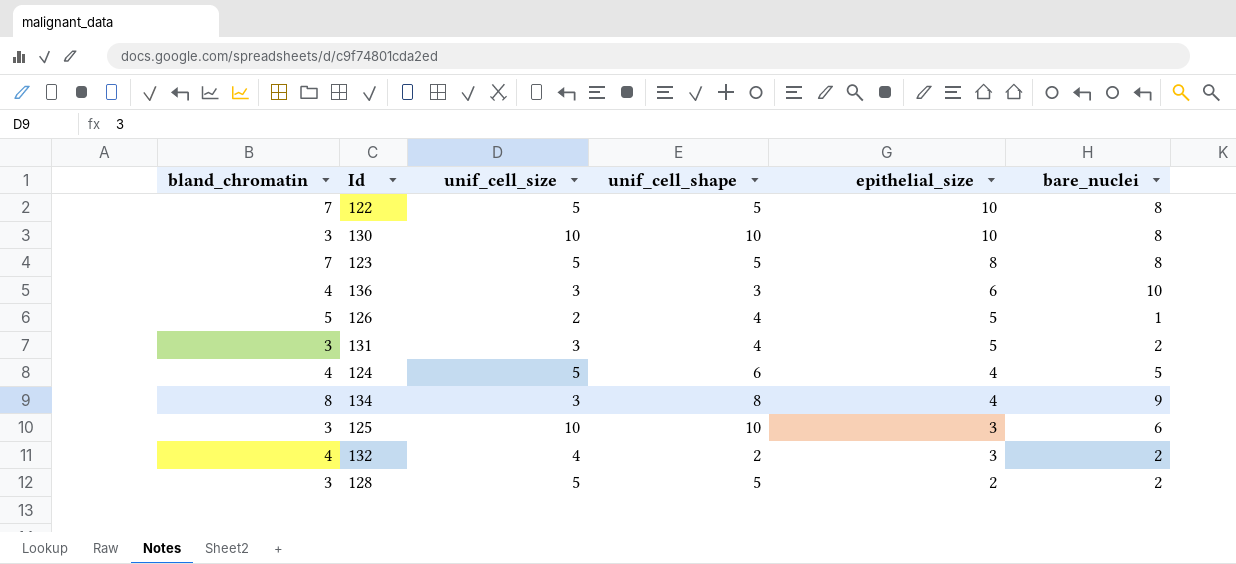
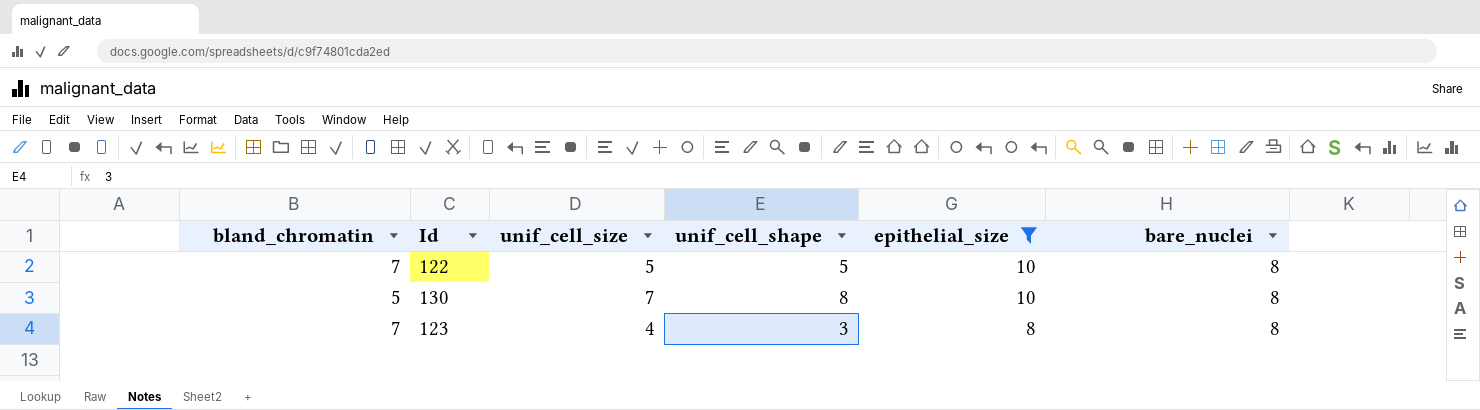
filter: none -> epithelial_size >= 8
130 | bland_chromatin: 3 -> 5
130 | unif_cell_size: 10 -> 7
130 | unif_cell_shape: 10 -> 8
123 | unif_cell_size: 5 -> 4
123 | unif_cell_shape: 5 -> 3

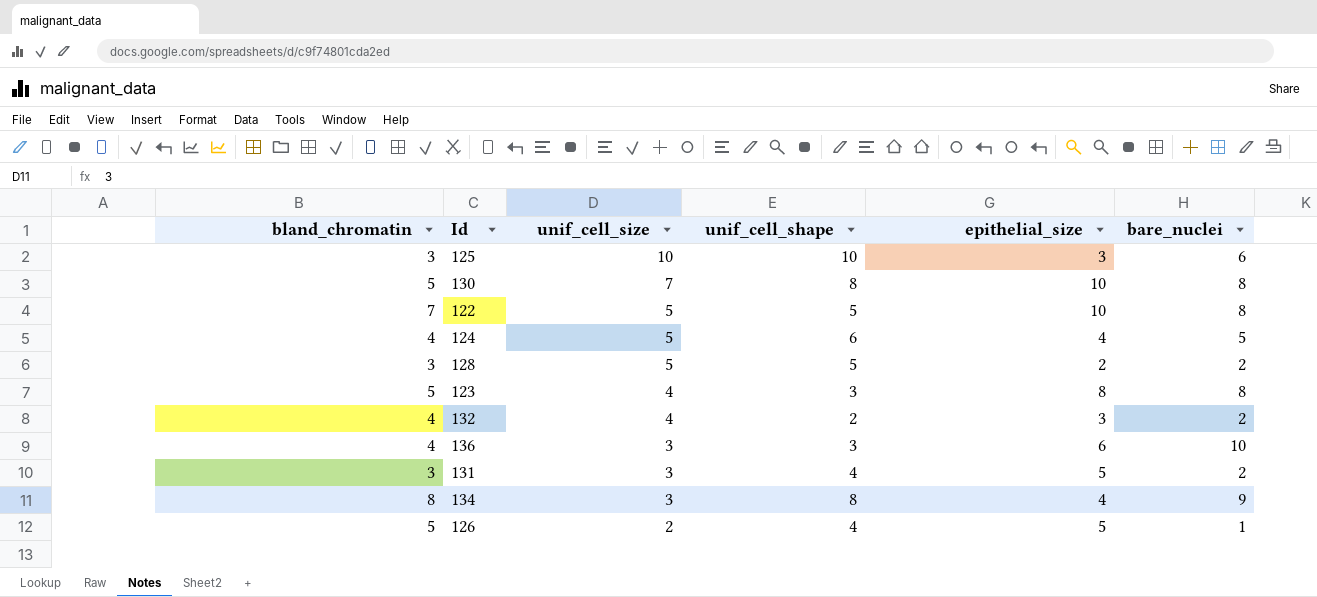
filter: epithelial_size >= 8 -> none
row order: epithelial_size descending -> unif_cell_size descending
123 | bland_chromatin: 7 -> 5

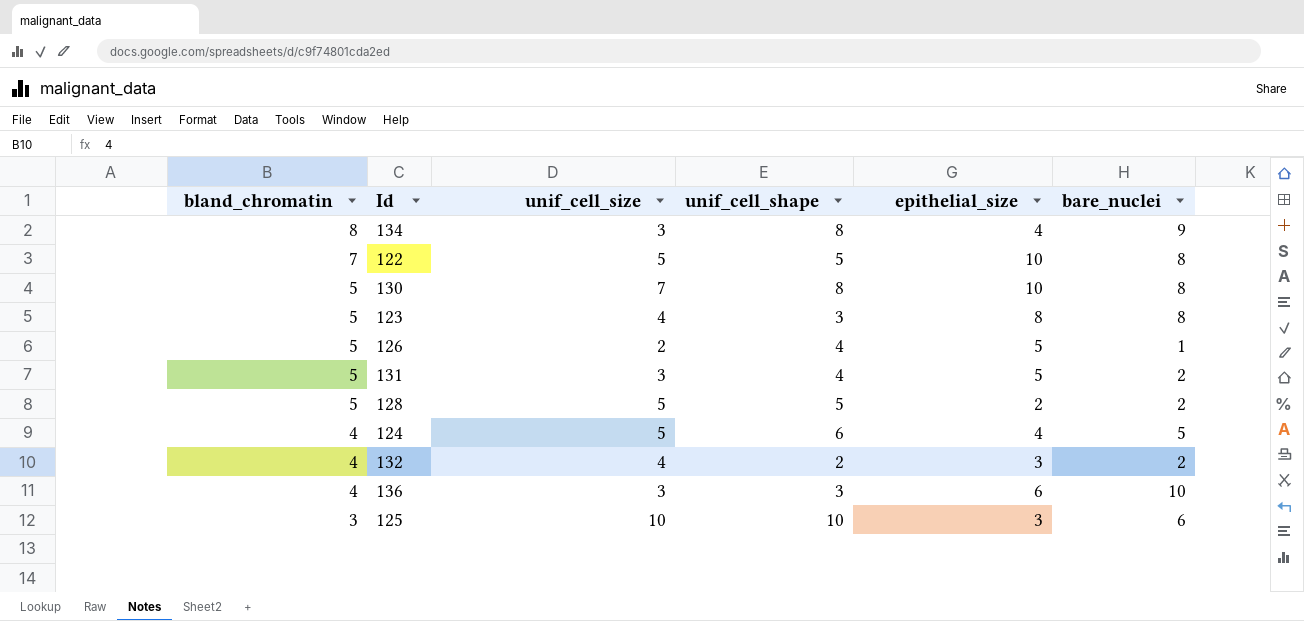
row order: unif_cell_size descending -> bland_chromatin descending
131 | bland_chromatin: 3 -> 5
128 | bland_chromatin: 3 -> 5

